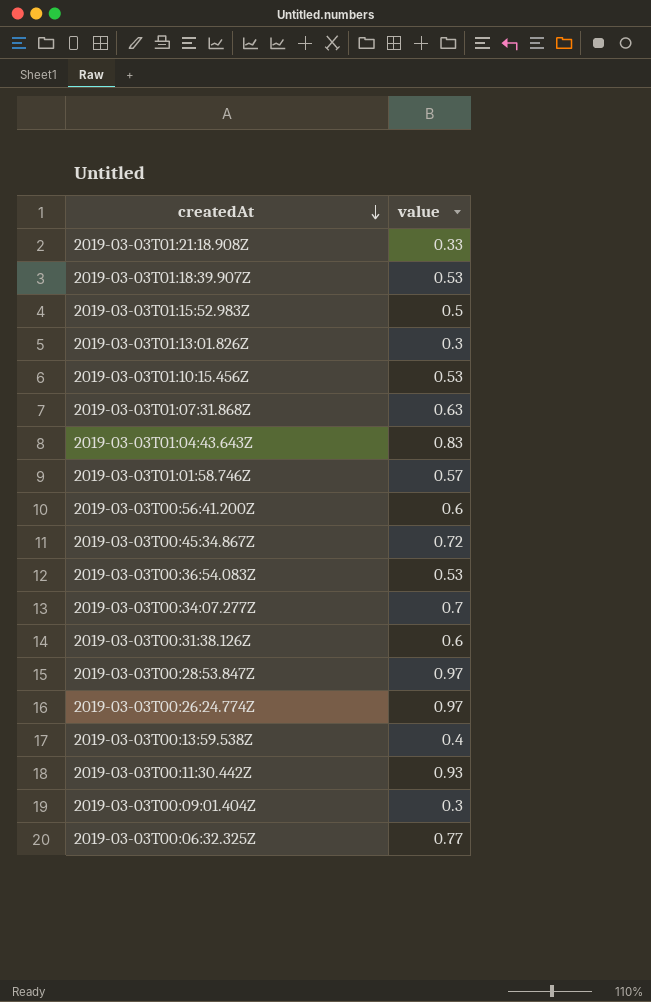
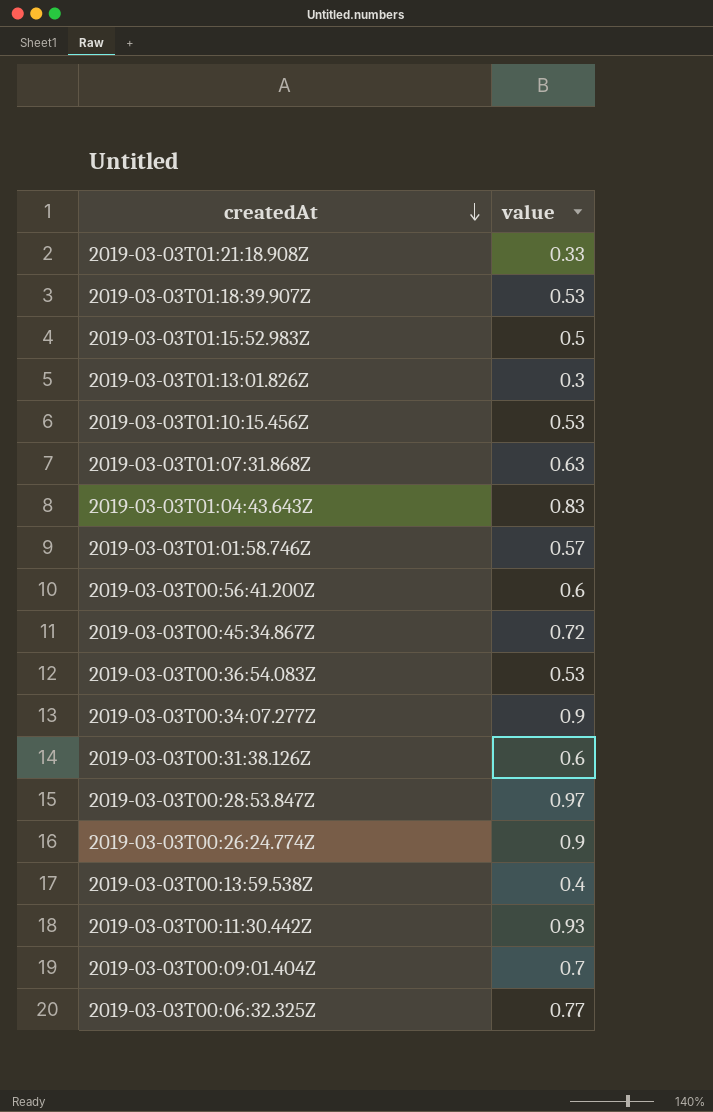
2019-03-03T00:34:07.277Z | value: 0.7 -> 0.9
2019-03-03T00:26:24.774Z | value: 0.97 -> 0.9
2019-03-03T00:09:01.404Z | value: 0.3 -> 0.7

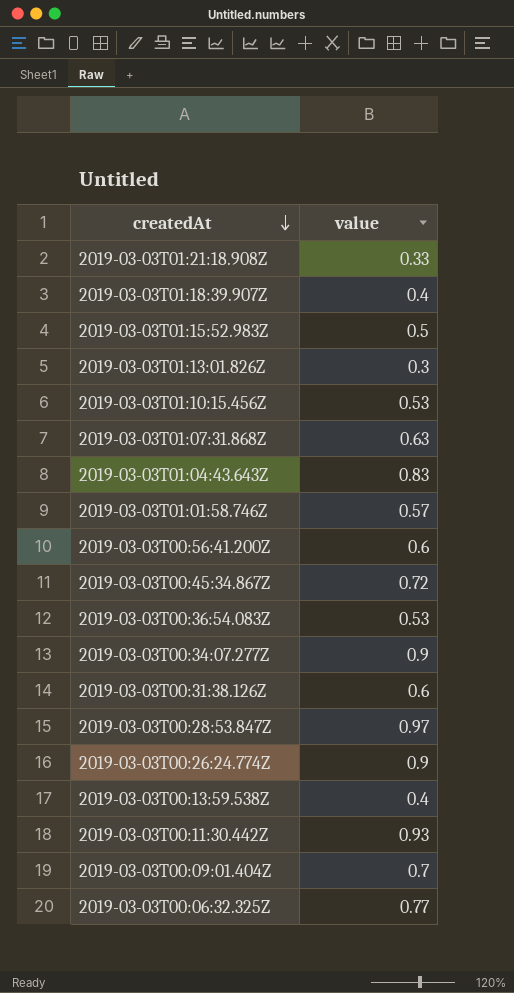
2019-03-03T01:18:39.907Z | value: 0.53 -> 0.4

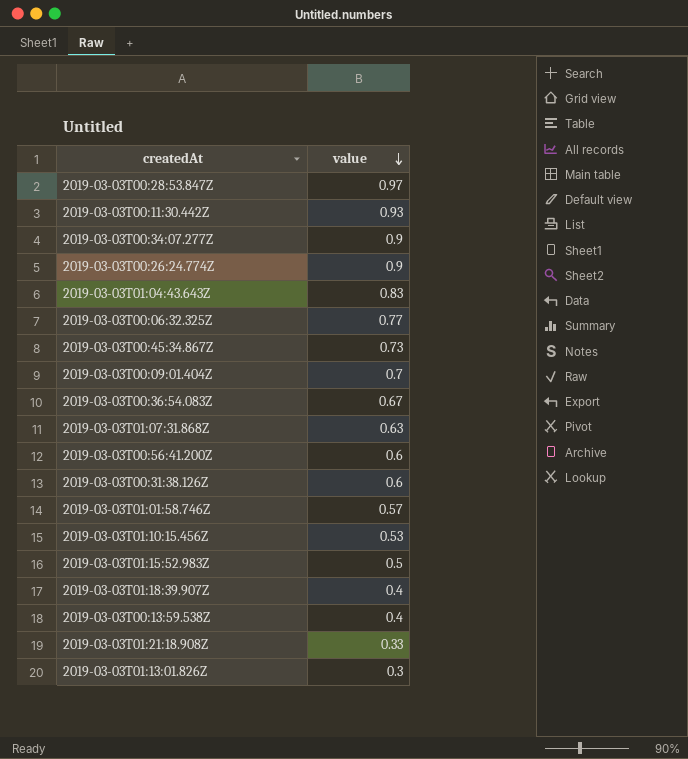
row order: createdAt descending -> value descending
2019-03-03T00:45:34.867Z | value: 0.72 -> 0.73
2019-03-03T00:36:54.083Z | value: 0.53 -> 0.67

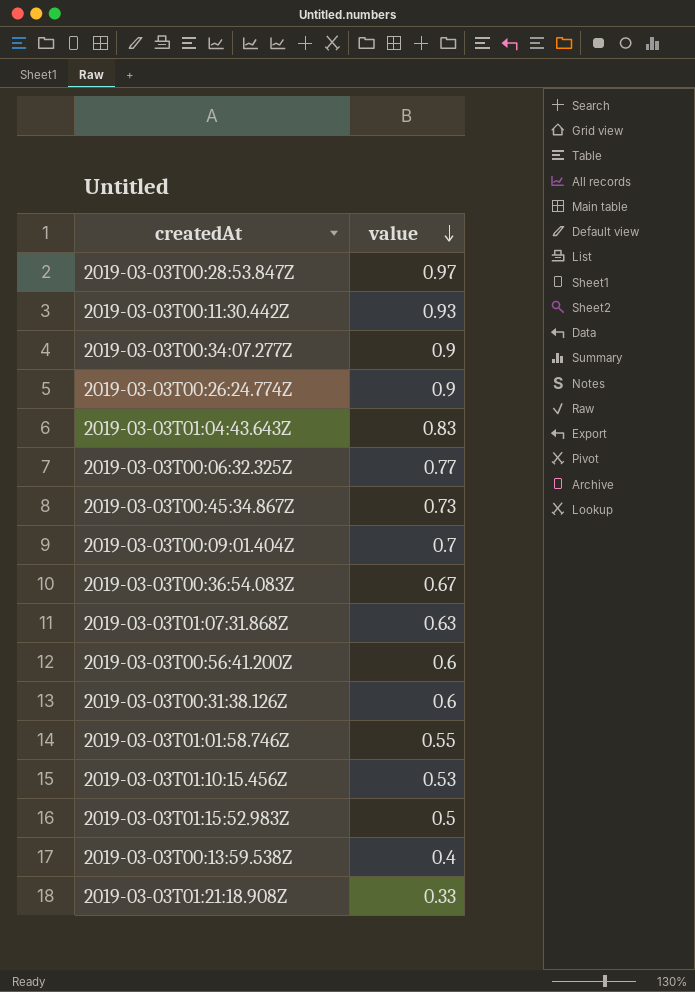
row 2019-03-03T01:18:39.907Z: 0.4 -> none
row 2019-03-03T01:13:01.826Z: 0.3 -> none
2019-03-03T01:01:58.746Z | value: 0.57 -> 0.55

